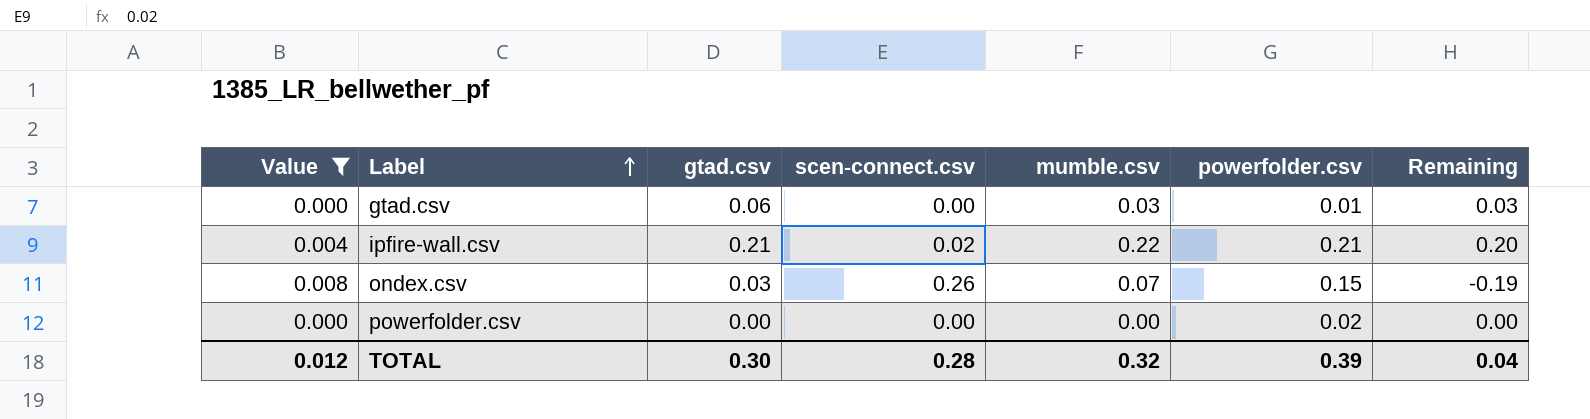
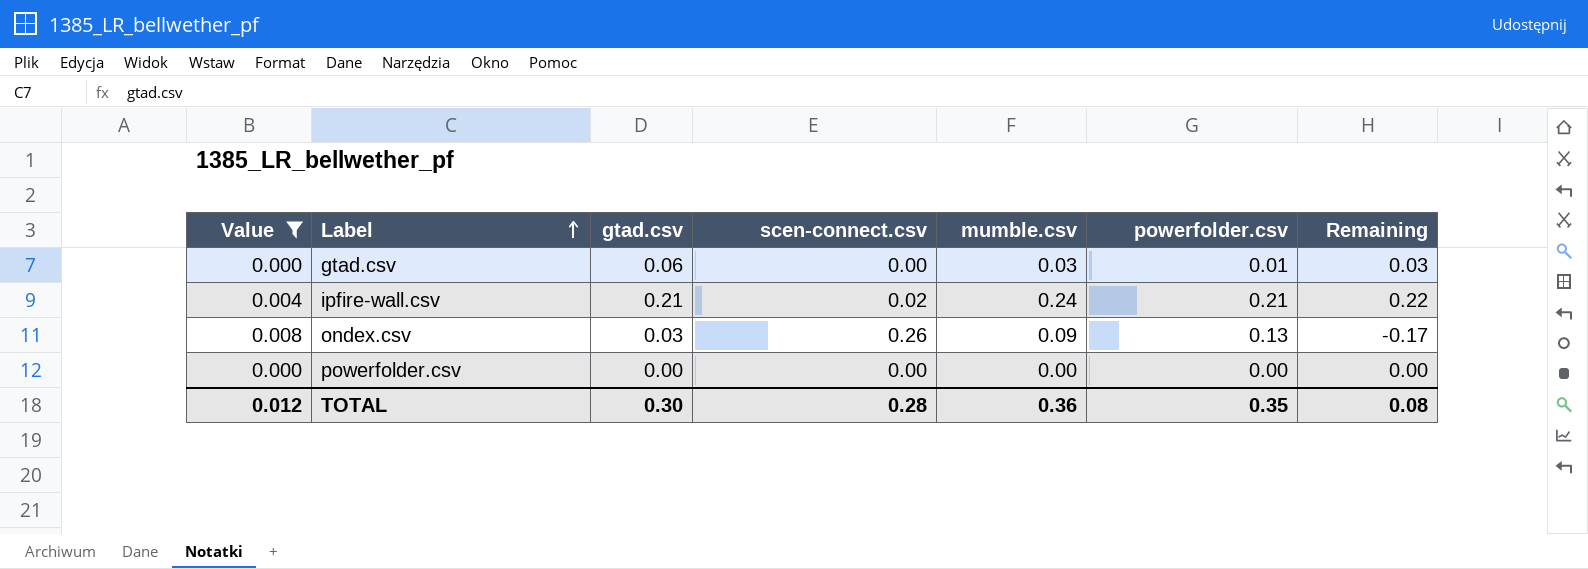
ipfire-wall.csv | mumble.csv: 0.22 -> 0.24
ipfire-wall.csv | Remaining: 0.20 -> 0.22
ondex.csv | mumble.csv: 0.07 -> 0.09
ondex.csv | powerfolder.csv: 0.15 -> 0.13
ondex.csv | Remaining: -0.19 -> -0.17
powerfolder.csv | powerfolder.csv: 0.02 -> 0.00
TOTAL | mumble.csv: 0.32 -> 0.36
TOTAL | powerfolder.csv: 0.39 -> 0.35
TOTAL | Remaining: 0.04 -> 0.08

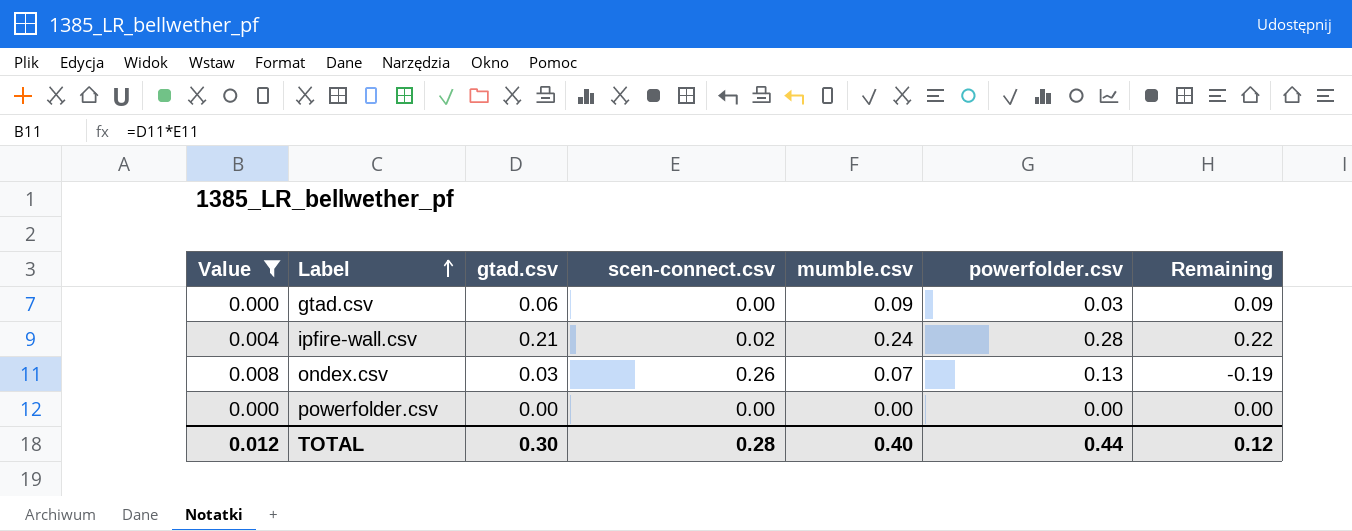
gtad.csv | mumble.csv: 0.03 -> 0.09
gtad.csv | powerfolder.csv: 0.01 -> 0.03
gtad.csv | Remaining: 0.03 -> 0.09
ipfire-wall.csv | powerfolder.csv: 0.21 -> 0.28
ondex.csv | mumble.csv: 0.09 -> 0.07
ondex.csv | Remaining: -0.17 -> -0.19
TOTAL | mumble.csv: 0.36 -> 0.40
TOTAL | powerfolder.csv: 0.35 -> 0.44
TOTAL | Remaining: 0.08 -> 0.12

